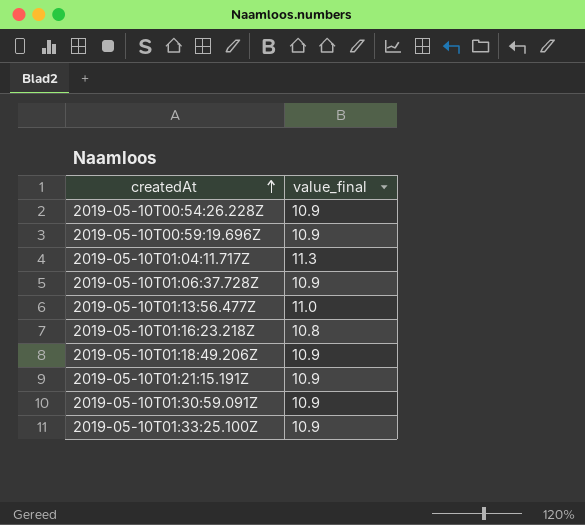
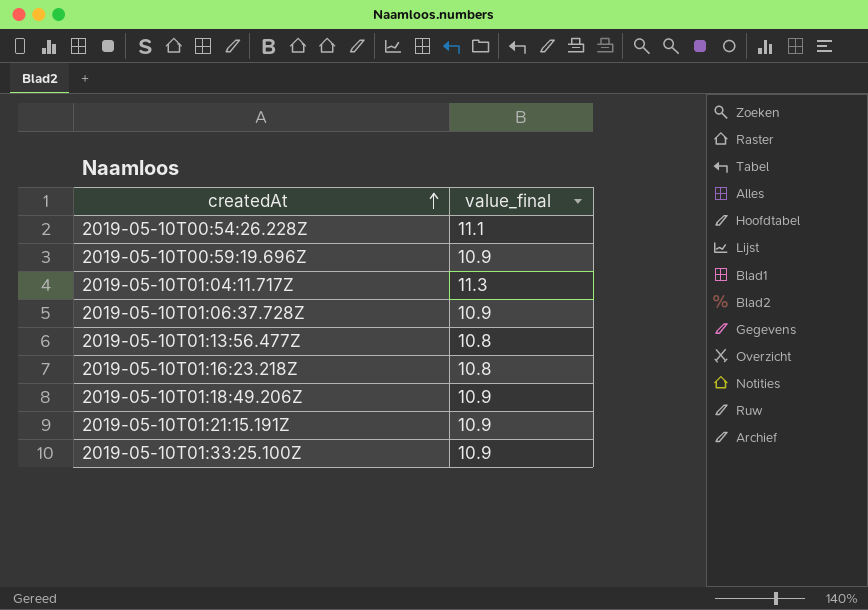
row 2019-05-10T01:30:59.091Z: 10.9 -> none
2019-05-10T00:54:26.228Z | value_final: 10.9 -> 11.1
2019-05-10T01:13:56.477Z | value_final: 11.0 -> 10.8

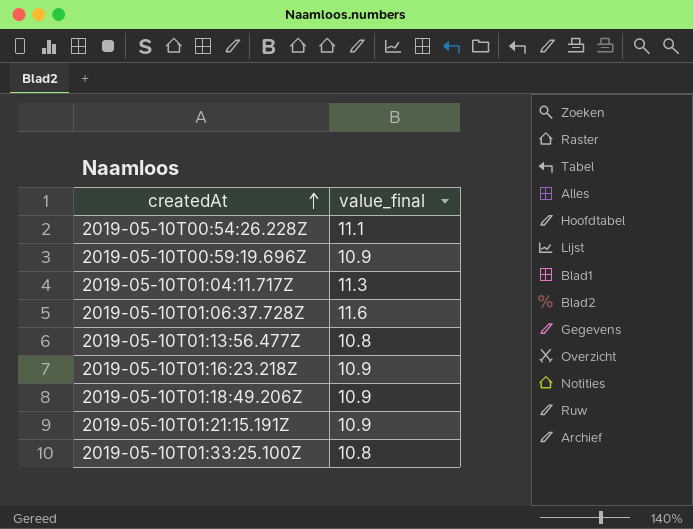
2019-05-10T01:06:37.728Z | value_final: 10.9 -> 11.6
2019-05-10T01:16:23.218Z | value_final: 10.8 -> 10.9
2019-05-10T01:33:25.100Z | value_final: 10.9 -> 10.8

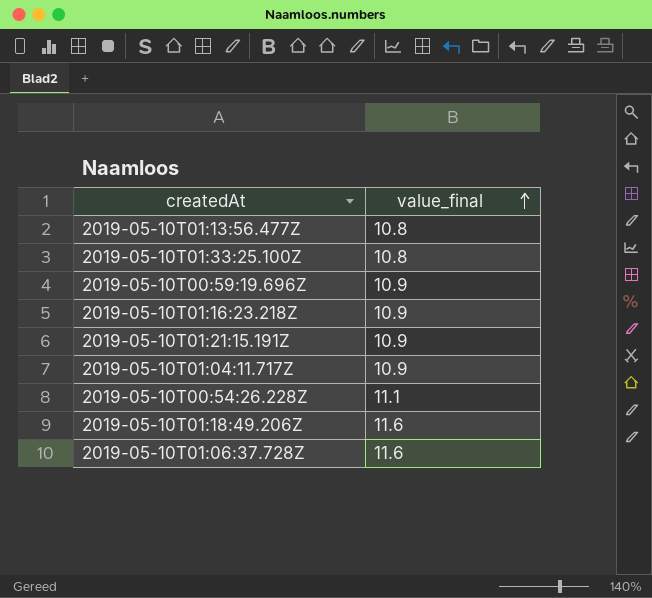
row order: createdAt ascending -> value_final ascending
2019-05-10T01:04:11.717Z | value_final: 11.3 -> 10.9
2019-05-10T01:18:49.206Z | value_final: 10.9 -> 11.6

